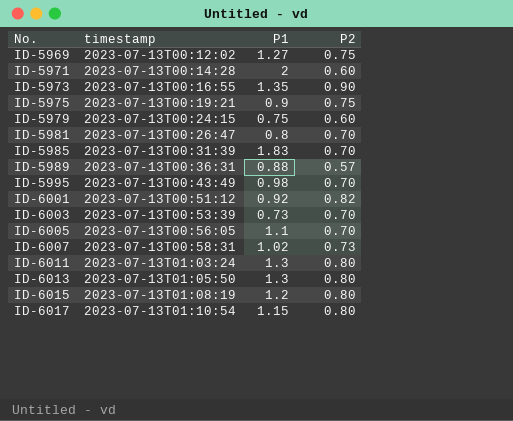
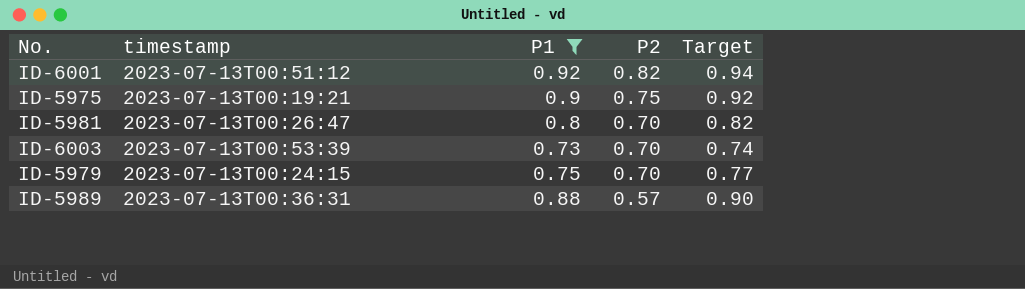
filter: none -> P1 <= 0.92
row order: No. ascending -> P2 descending
column Target | formula: none -> [P1] * 1.02
ID-5979 | P2: 0.60 -> 0.70

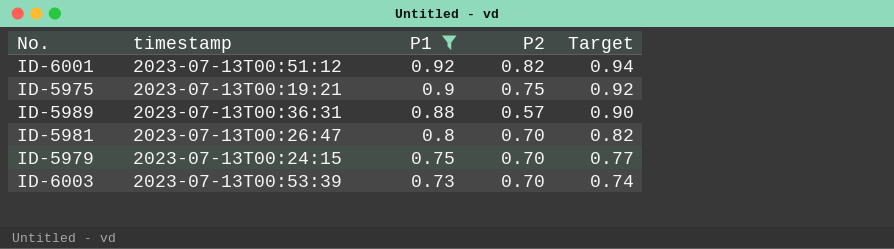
row order: P2 descending -> P1 descending

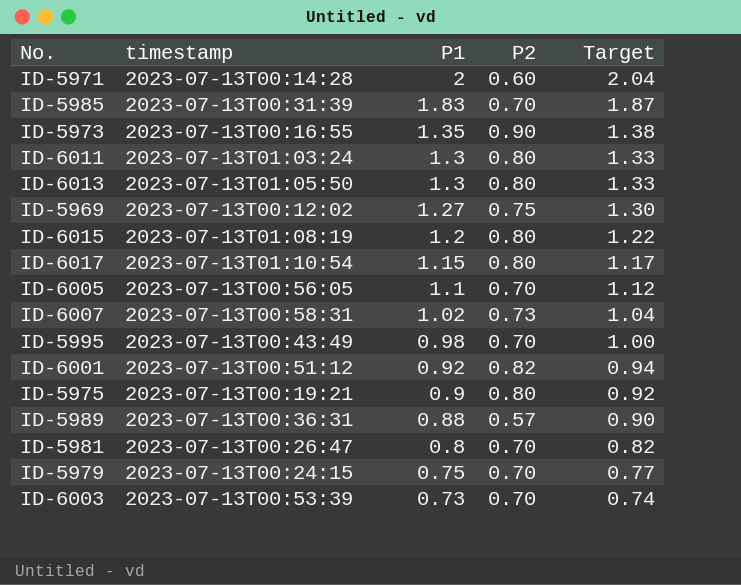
filter: P1 <= 0.92 -> none
ID-5975 | P2: 0.75 -> 0.80

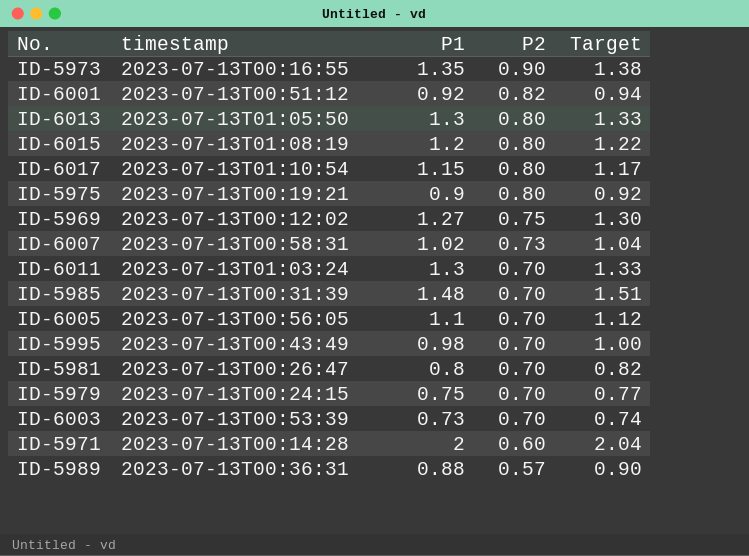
row order: P1 descending -> P2 descending
ID-6011 | P2: 0.80 -> 0.70
ID-5985 | P1: 1.83 -> 1.48
ID-5985 | Target: 1.87 -> 1.51

